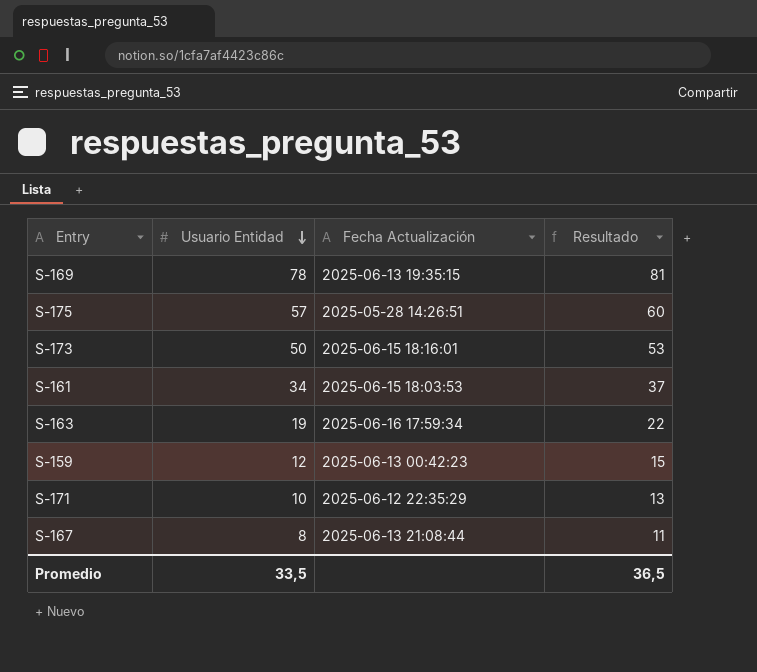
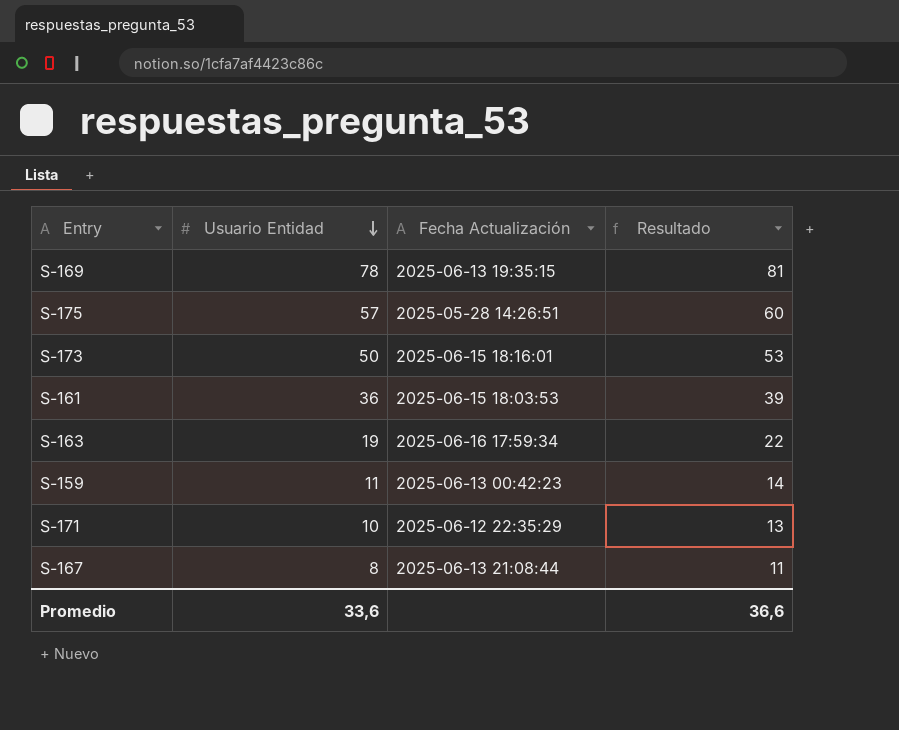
S-161 | Usuario Entidad: 34 -> 36
S-161 | Resultado: 37 -> 39
S-159 | Usuario Entidad: 12 -> 11
S-159 | Resultado: 15 -> 14
Promedio | Usuario Entidad: 33,5 -> 33,6
Promedio | Resultado: 36,5 -> 36,6

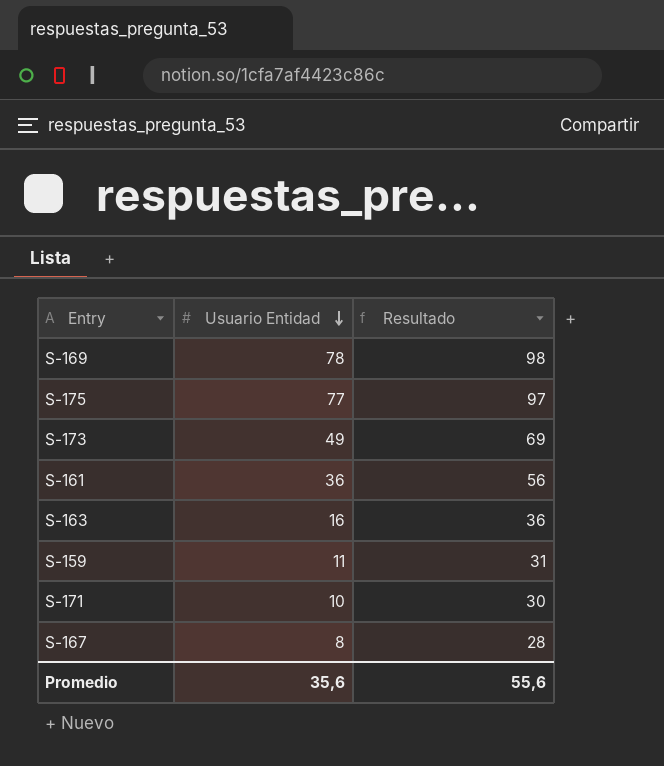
column Fecha Actualización | position: 3 -> none
column Resultado | formula: [Usuario Entidad] + 3 -> [Usuario Entidad] + 20
S-175 | Usuario Entidad: 57 -> 77
S-173 | Usuario Entidad: 50 -> 49
S-163 | Usuario Entidad: 19 -> 16
Promedio | Usuario Entidad: 33,6 -> 35,6
Promedio | Resultado: 36,6 -> 55,6

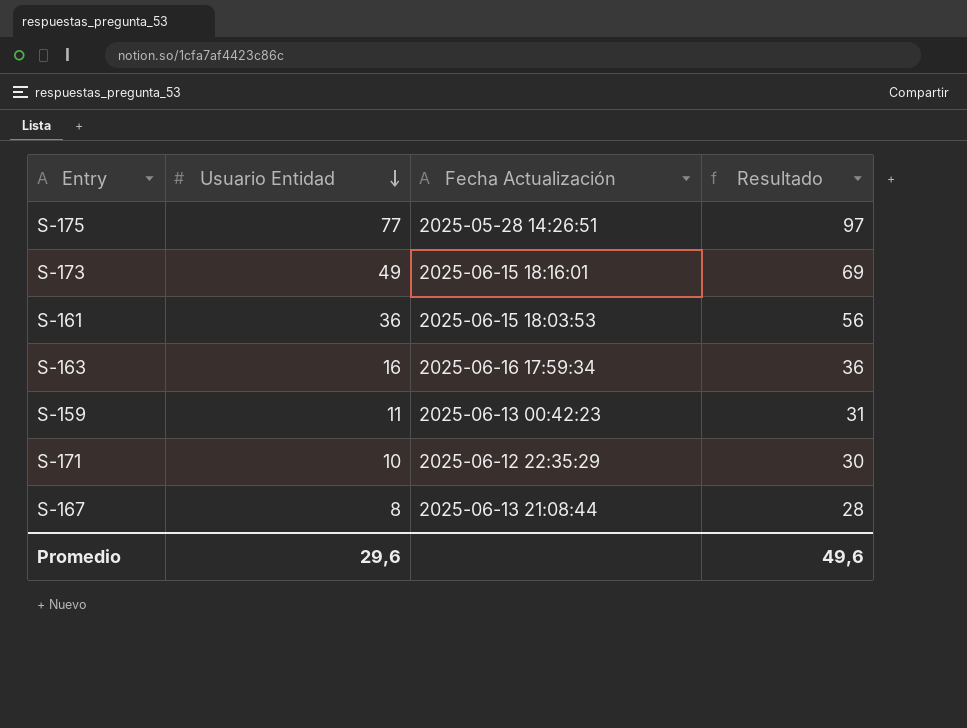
column Fecha Actualización | position: none -> 3
row S-169: 78 | 98 -> none
Promedio | Usuario Entidad: 35,6 -> 29,6
Promedio | Resultado: 55,6 -> 49,6

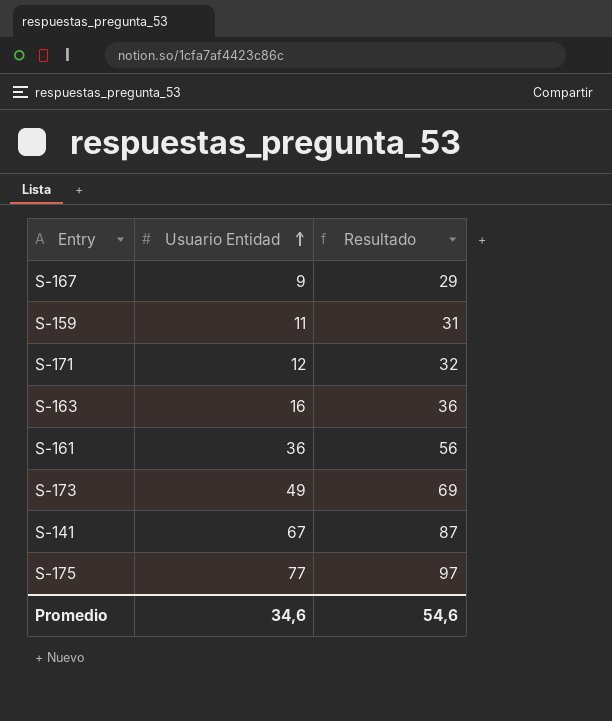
row order: Usuario Entidad descending -> Usuario Entidad ascending
column Fecha Actualización | position: 3 -> none
S-167 | Usuario Entidad: 8 -> 9
S-167 | Resultado: 28 -> 29
S-171 | Usuario Entidad: 10 -> 12
S-171 | Resultado: 30 -> 32
row S-141: none -> 67 | 87
Promedio | Usuario Entidad: 29,6 -> 34,6
Promedio | Resultado: 49,6 -> 54,6

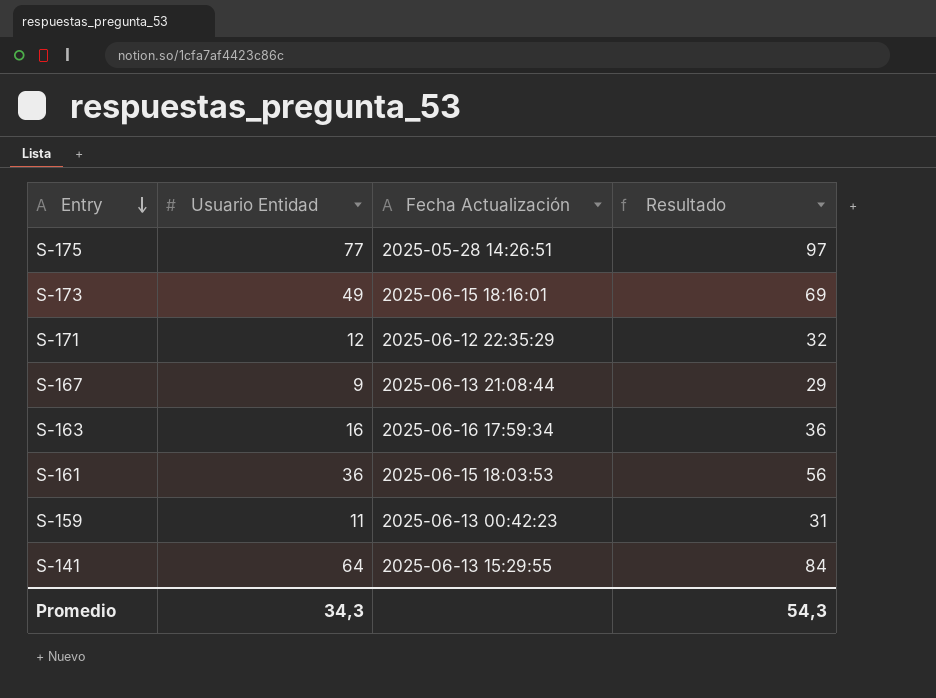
row order: Usuario Entidad ascending -> Entry descending
column Fecha Actualización | position: none -> 3
S-141 | Usuario Entidad: 67 -> 64
S-141 | Resultado: 87 -> 84
Promedio | Usuario Entidad: 34,6 -> 34,3
Promedio | Resultado: 54,6 -> 54,3

